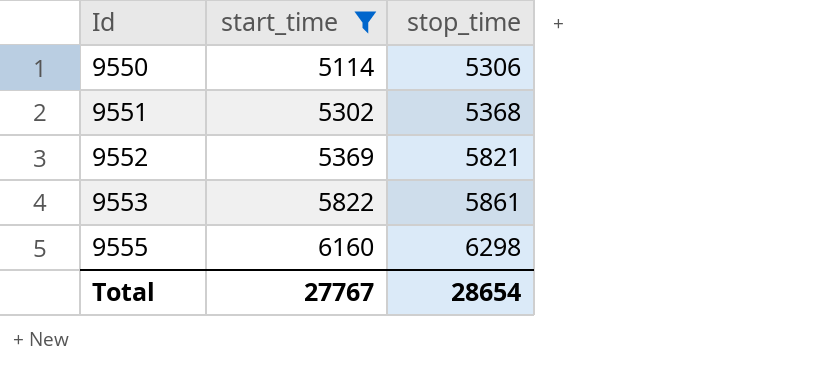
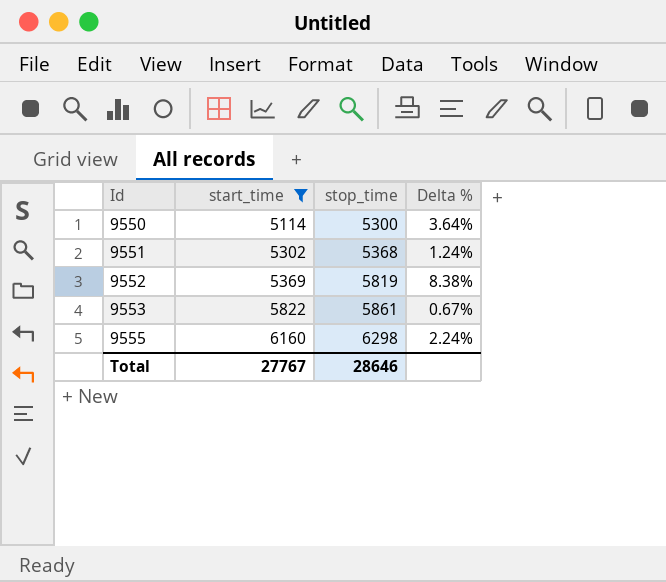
column Delta % | formula: none -> ([stop_time] - [start_time]) / [start_time]
9550 | stop_time: 5306 -> 5300
9552 | stop_time: 5821 -> 5819
Total | stop_time: 28654 -> 28646

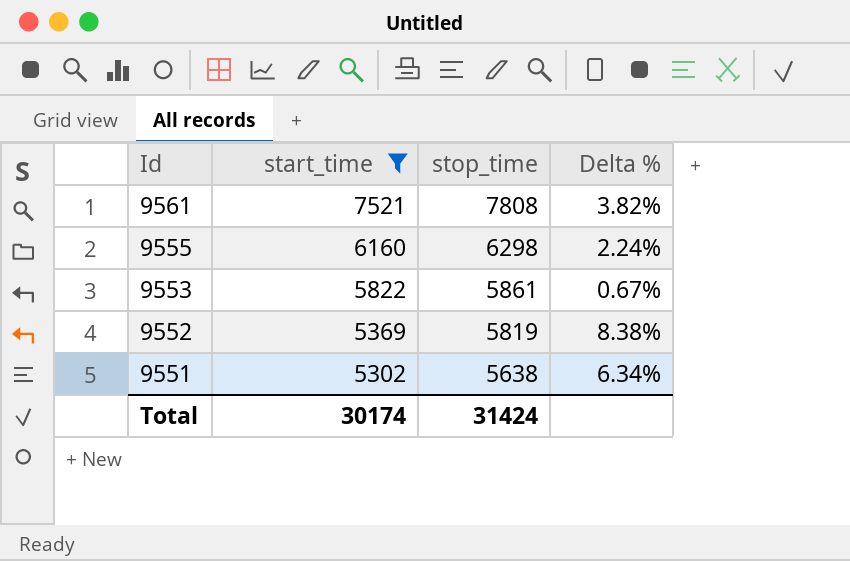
row order: Id ascending -> Id descending
row 9550: 5114 | 5300 | 3.64% -> none
row 9561: none -> 7521 | 7808 | 3.82%
9551 | stop_time: 5368 -> 5638
9551 | Delta %: 1.24% -> 6.34%
Total | start_time: 27767 -> 30174
Total | stop_time: 28646 -> 31424

